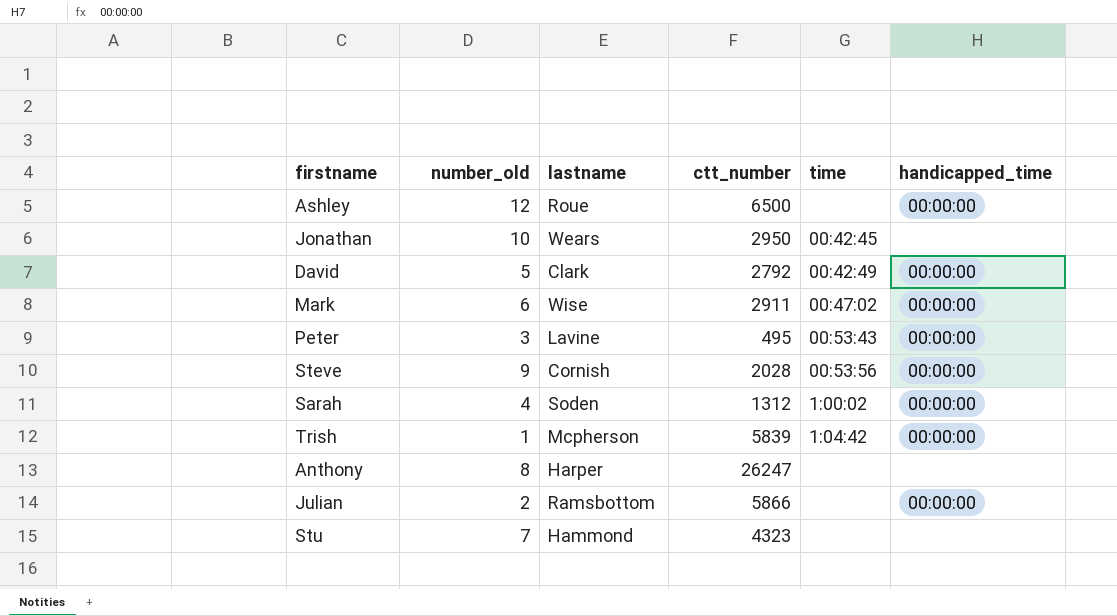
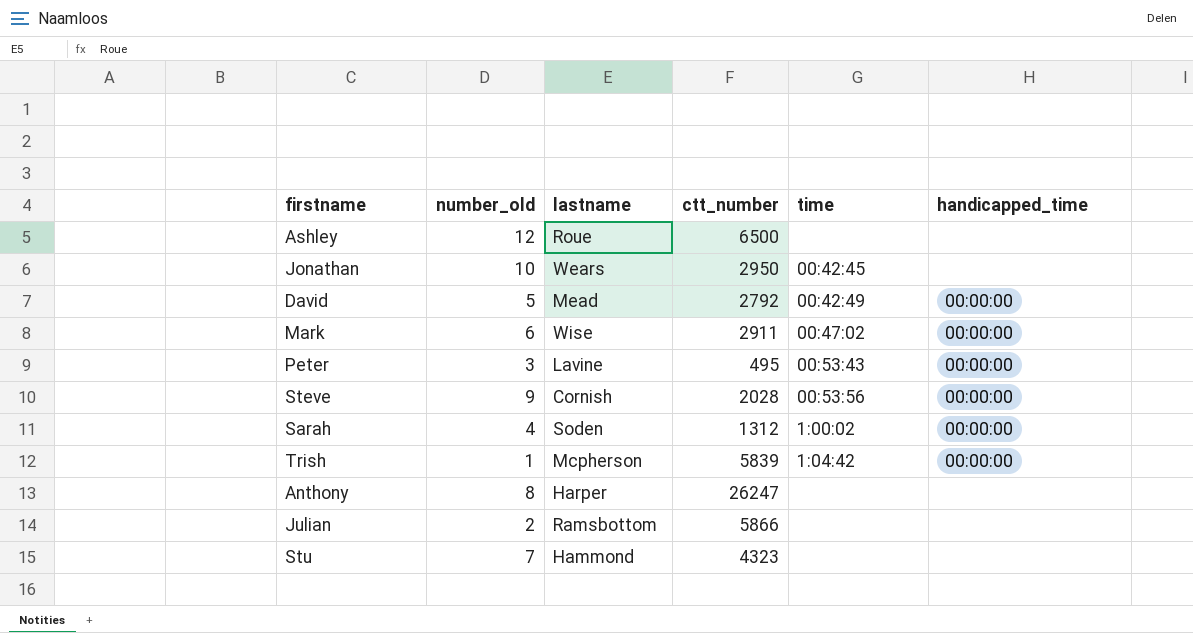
Ashley | handicapped_time: 00:00:00 -> none
David | lastname: Clark -> Mead
Julian | handicapped_time: 00:00:00 -> none

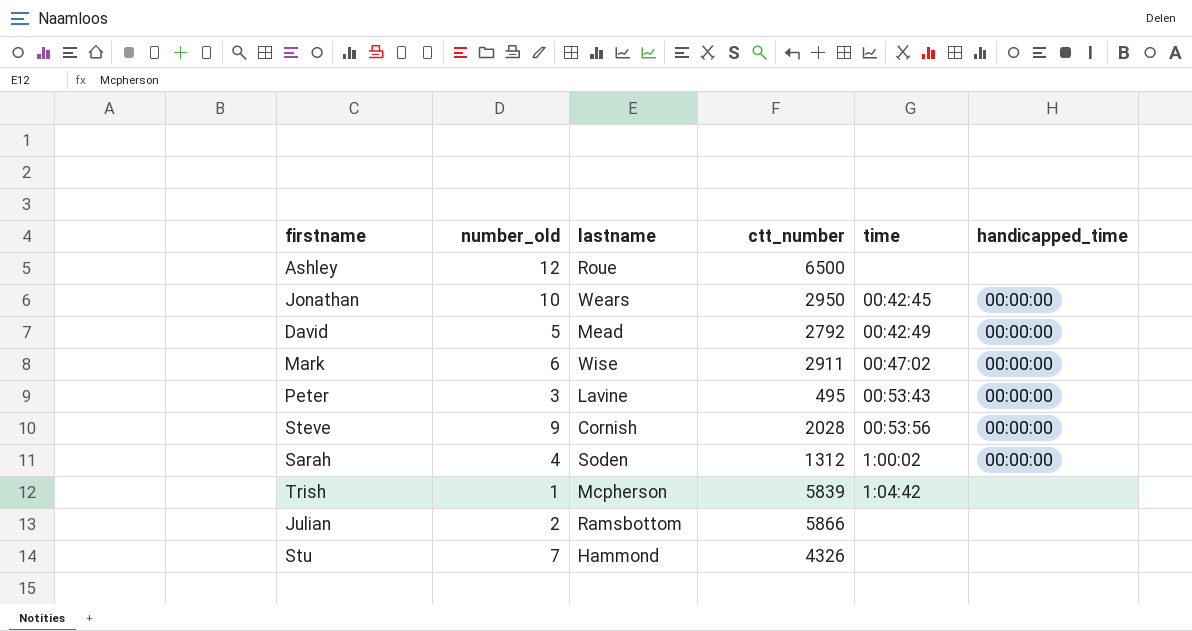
row Anthony: 8 | Harper | 26247 | none | none -> none
Jonathan | handicapped_time: none -> 00:00:00
Trish | handicapped_time: 00:00:00 -> none
Stu | ctt_number: 4323 -> 4326

